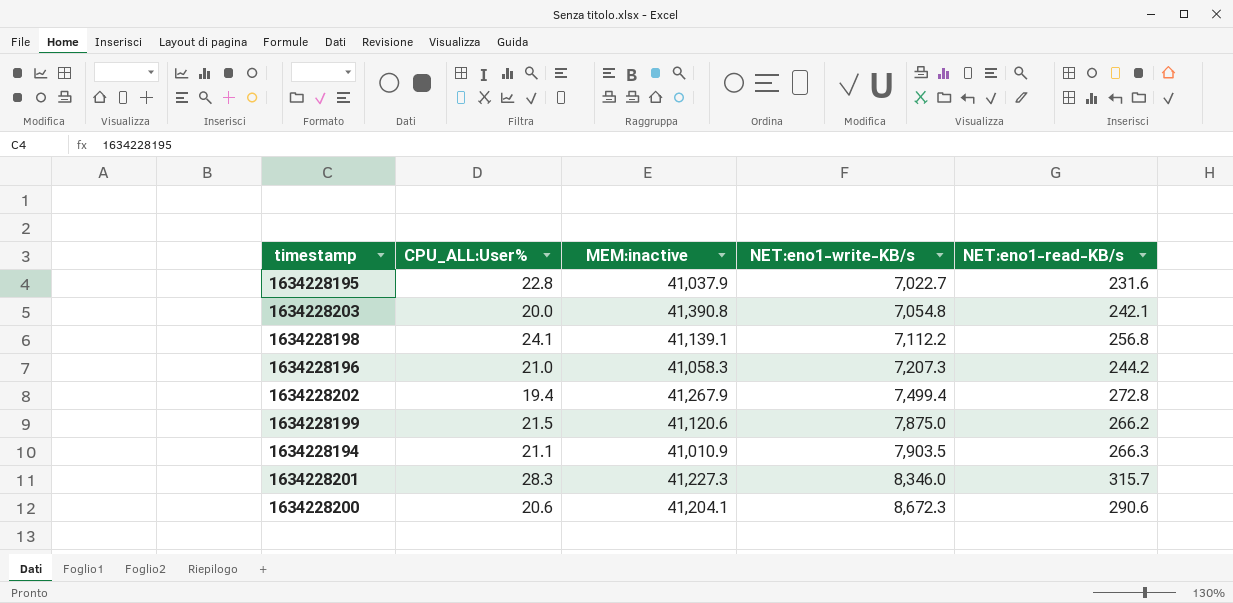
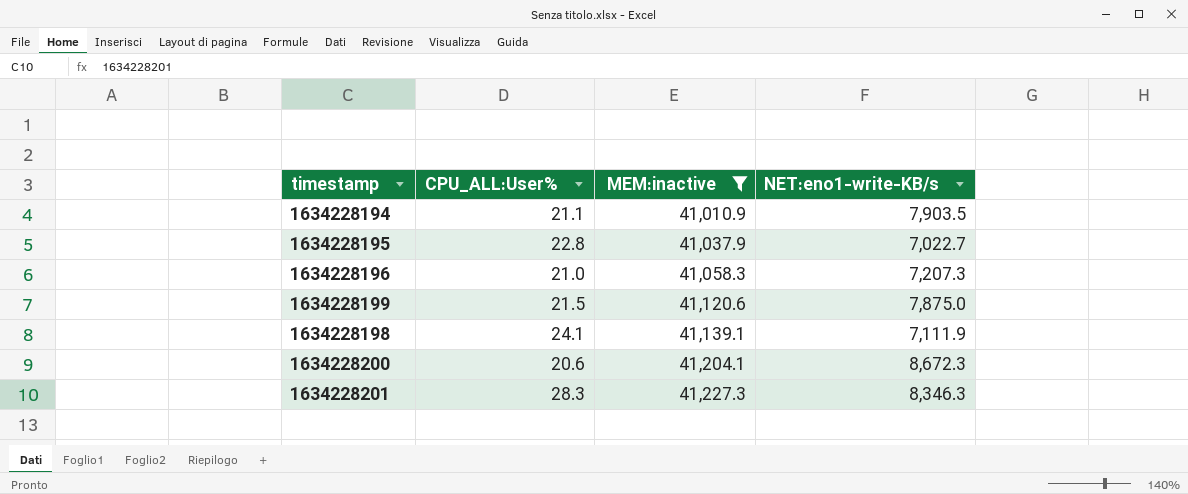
filter: none -> MEM:inactive <= 41,227.3
row order: NET:eno1-write-KB/s ascending -> MEM:inactive ascending
column NET:eno1-read-KB/s | position: 5 -> none
1634228198 | NET:eno1-write-KB/s: 7,112.2 -> 7,111.9
1634228201 | NET:eno1-write-KB/s: 8,346.0 -> 8,346.3

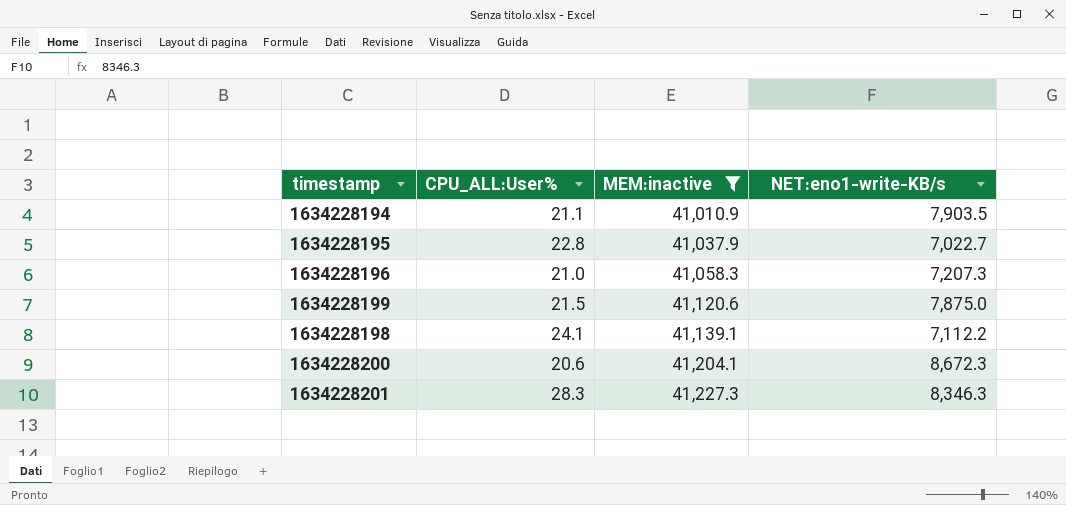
1634228198 | NET:eno1-write-KB/s: 7,111.9 -> 7,112.2

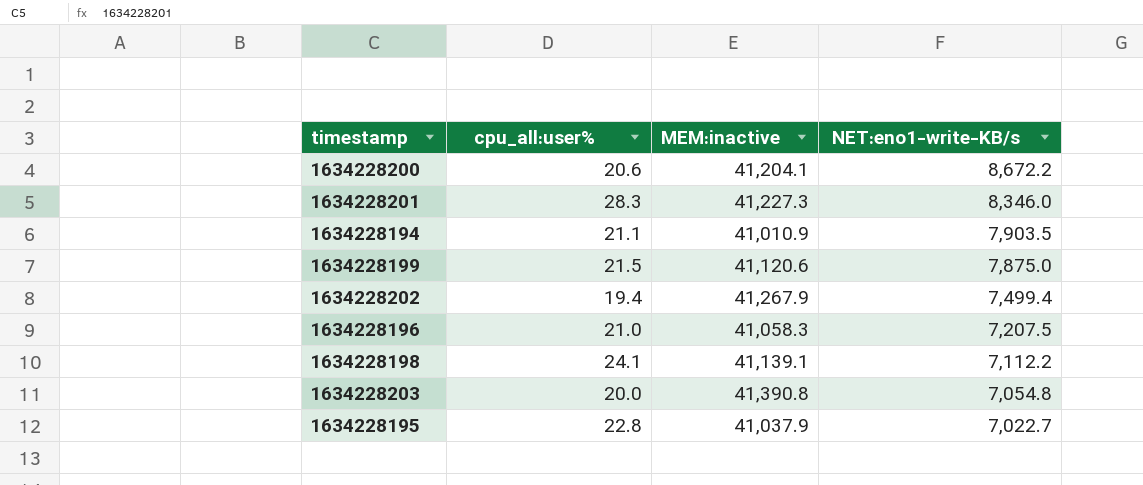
filter: MEM:inactive <= 41,227.3 -> none
row order: MEM:inactive ascending -> NET:eno1-write-KB/s descending
column name: CPU_ALL:User% -> cpu_all:user%
1634228200 | NET:eno1-write-KB/s: 8,672.3 -> 8,672.2
1634228201 | NET:eno1-write-KB/s: 8,346.3 -> 8,346.0
1634228196 | NET:eno1-write-KB/s: 7,207.3 -> 7,207.5

